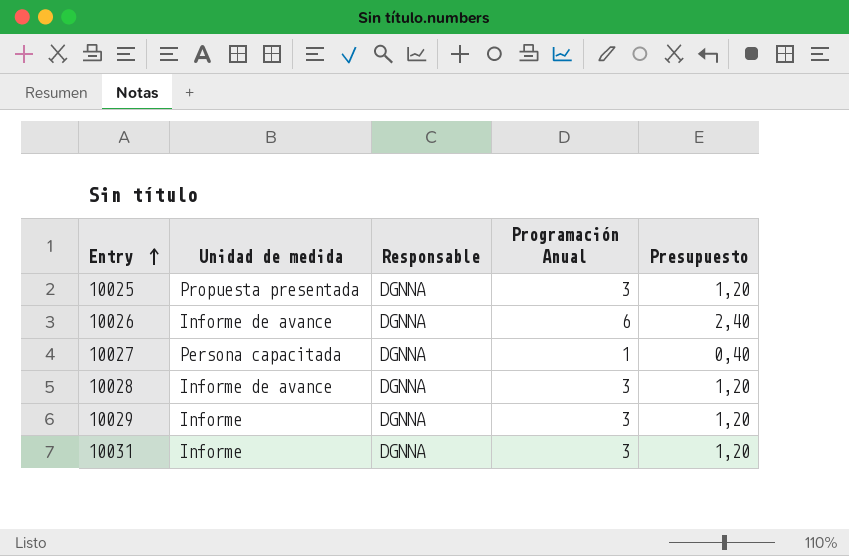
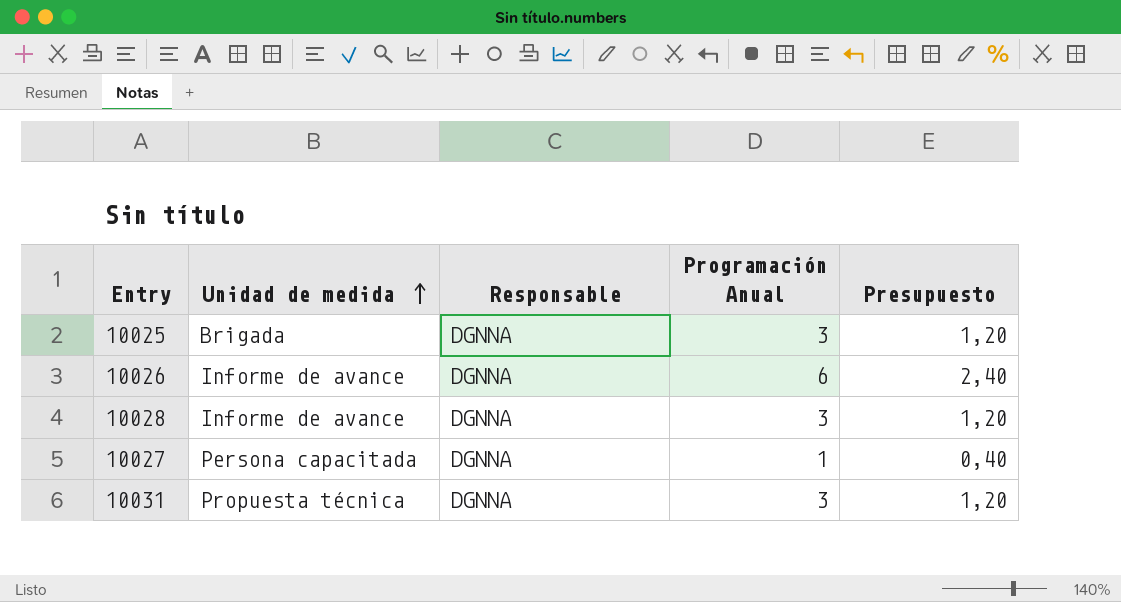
row order: Entry ascending -> Unidad de medida ascending
row 10029: Informe | DGNNA | 3 | 1,20 -> none
10025 | Unidad de medida: Propuesta presentada -> Brigada
10031 | Unidad de medida: Informe -> Propuesta técnica

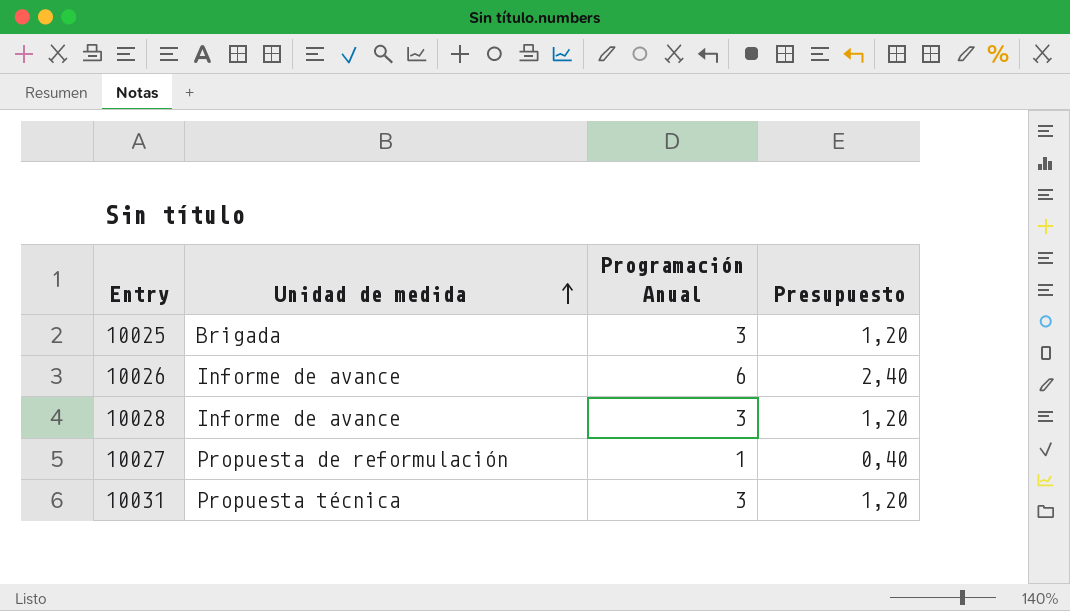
column Responsable | position: 3 -> none
10027 | Unidad de medida: Persona capacitada -> Propuesta de reformulación

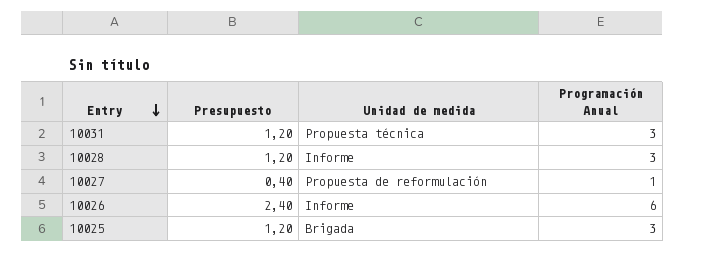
row order: Unidad de medida ascending -> Entry descending
column Presupuesto | position: 4 -> 2
10028 | Unidad de medida: Informe de avance -> Informe
10026 | Unidad de medida: Informe de avance -> Informe

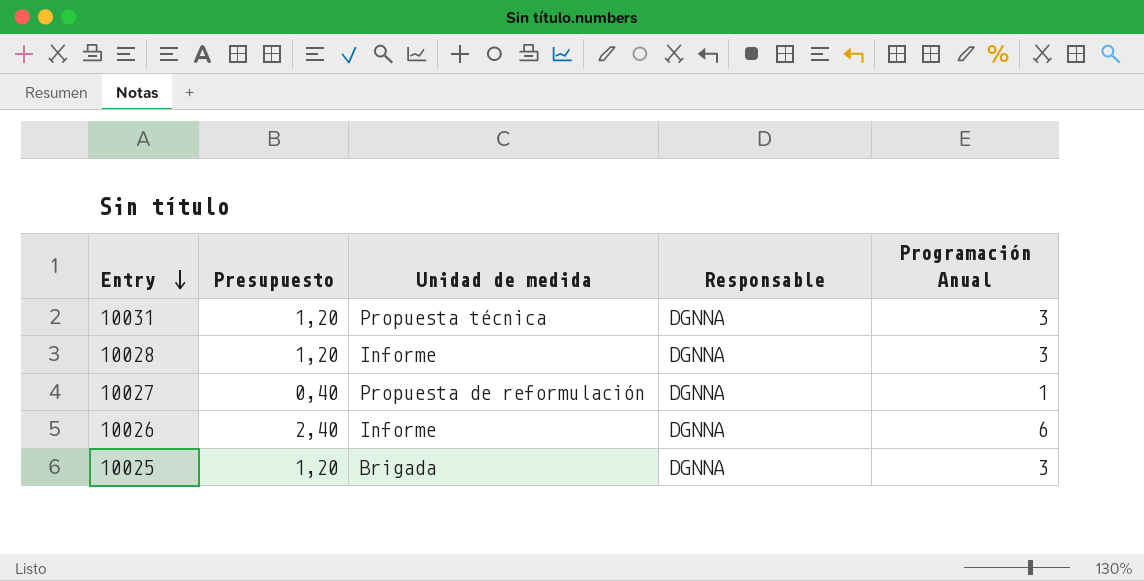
column Responsable | position: none -> 4

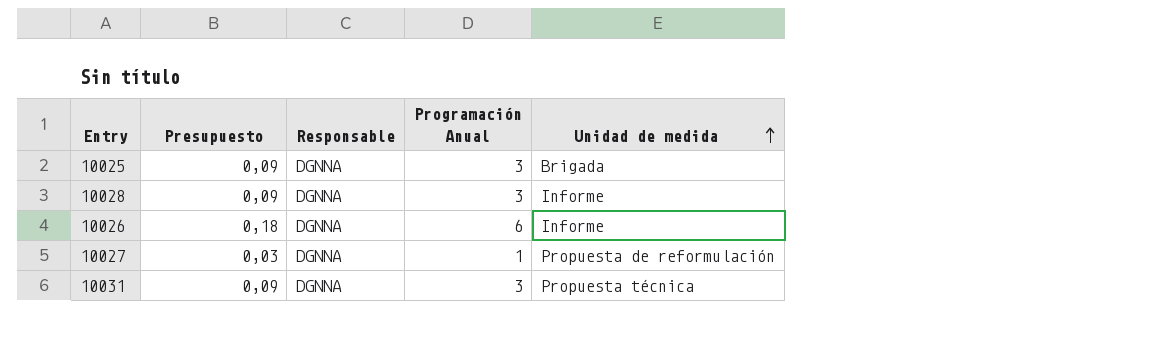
row order: Entry descending -> Unidad de medida ascending
column Presupuesto | formula: [Programación Anual] * 0,4 -> [Programación Anual] * 0,03
column Unidad de medida | position: 3 -> 5

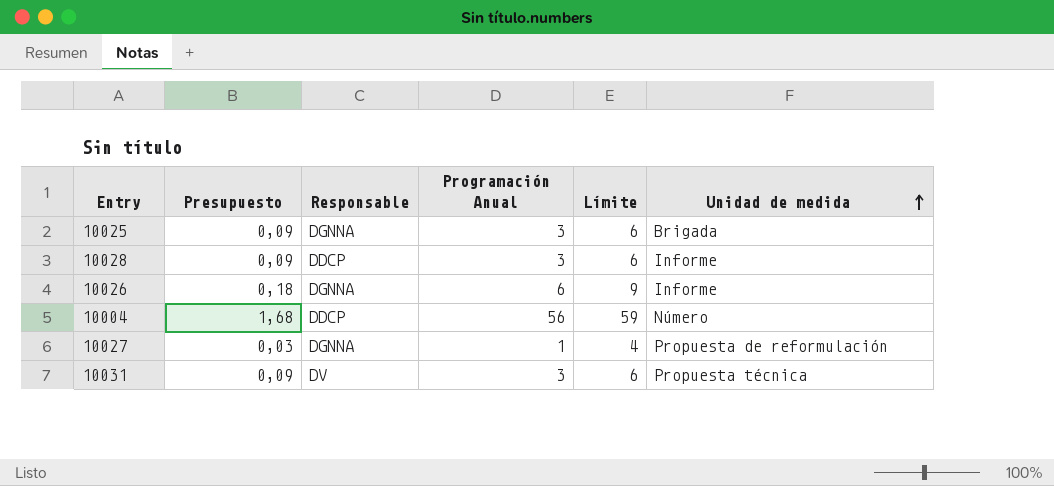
column Límite | formula: none -> [Programación Anual] + 3
10028 | Responsable: DGNNA -> DDCP
row 10004: none -> 1,68 | DDCP | 56 | 59 | Número
10031 | Responsable: DGNNA -> DV

